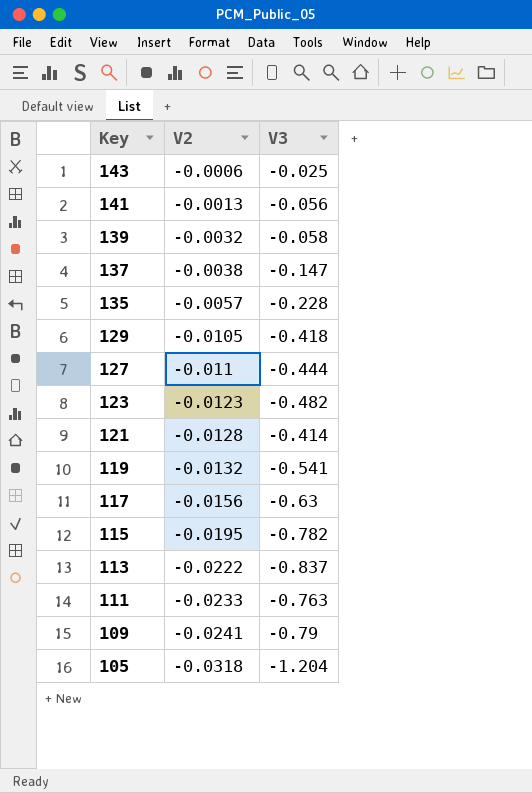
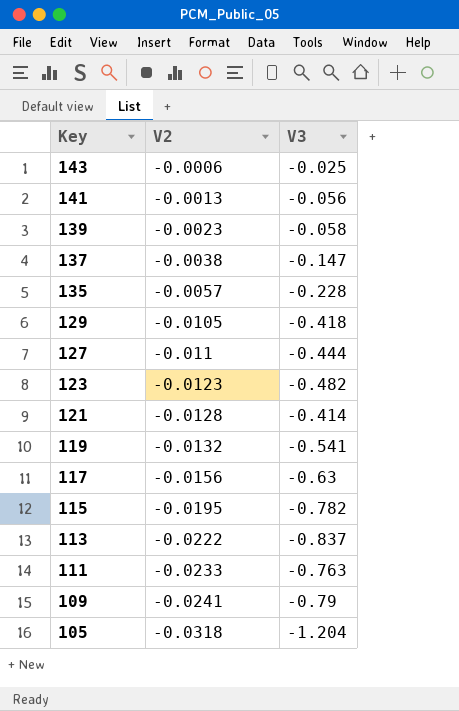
139 | V2: -0.0032 -> -0.0023

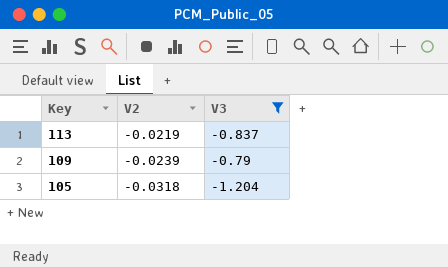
filter: none -> V3 <= -0.79
113 | V2: -0.0222 -> -0.0219
109 | V2: -0.0241 -> -0.0239

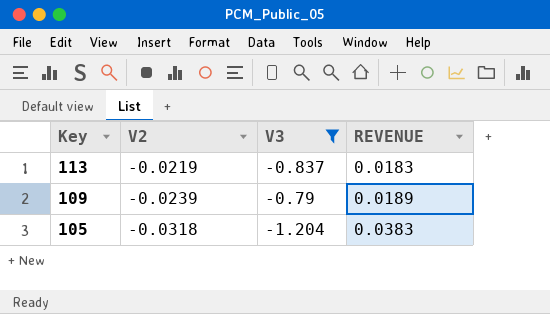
column REVENUE | formula: none -> [V2] * [V3]

